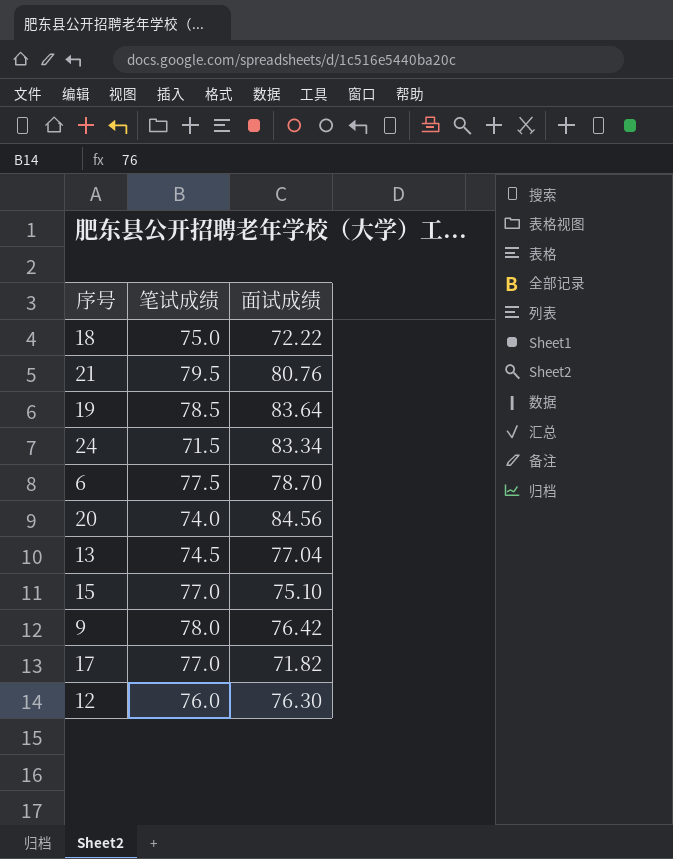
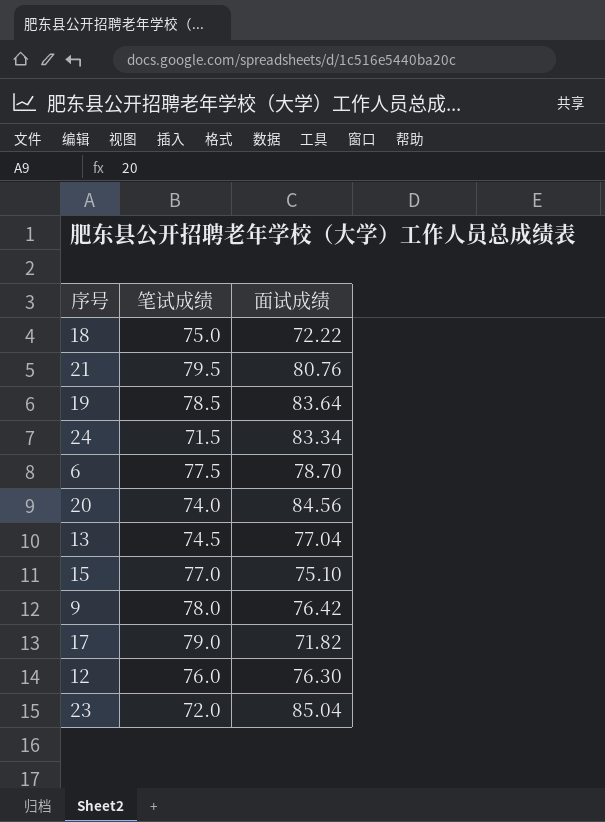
17 | 笔试成绩: 77.0 -> 79.0
row 23: none -> 72.0 | 85.04

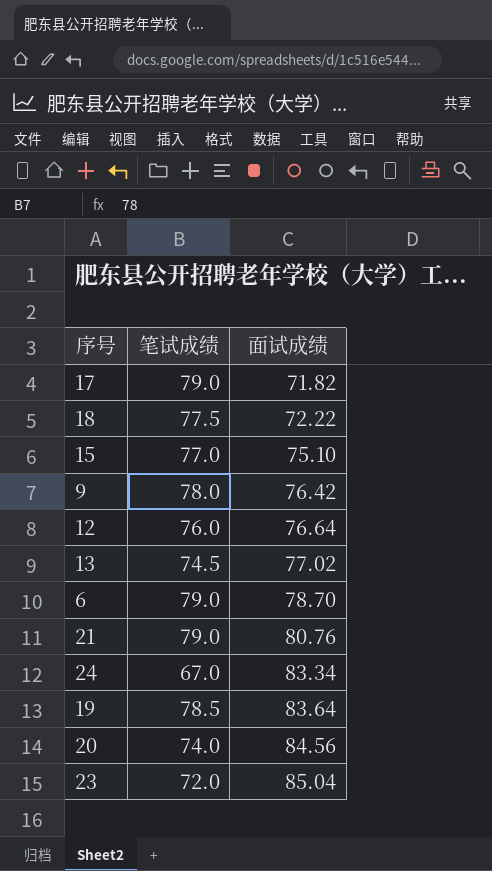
row order: none -> 面试成绩 ascending
18 | 笔试成绩: 75.0 -> 77.5
12 | 面试成绩: 76.30 -> 76.64
13 | 面试成绩: 77.04 -> 77.02
6 | 笔试成绩: 77.5 -> 79.0
21 | 笔试成绩: 79.5 -> 79.0
24 | 笔试成绩: 71.5 -> 67.0

